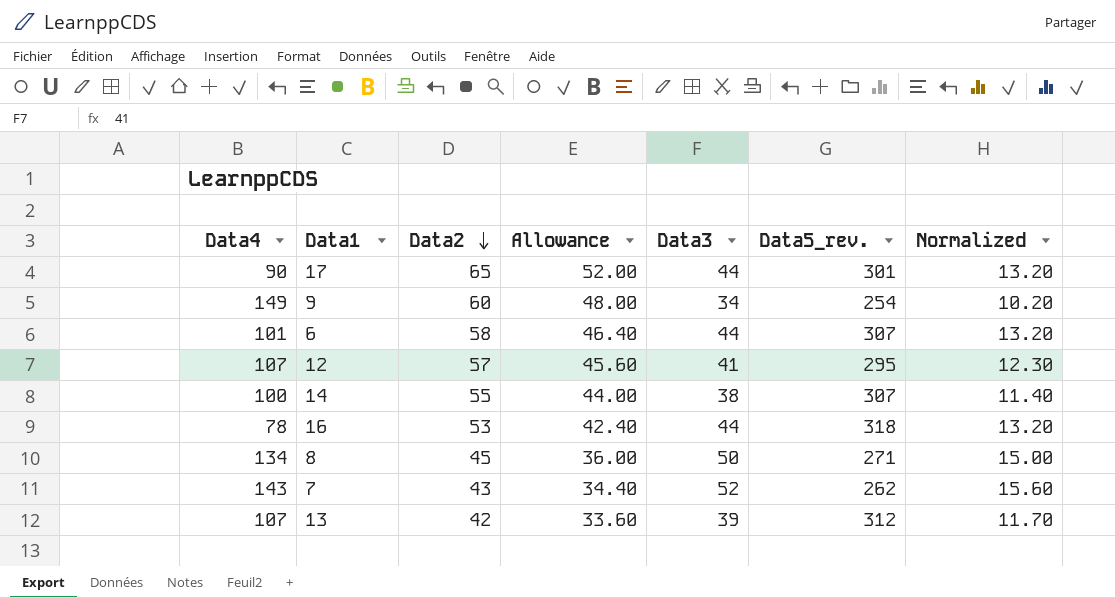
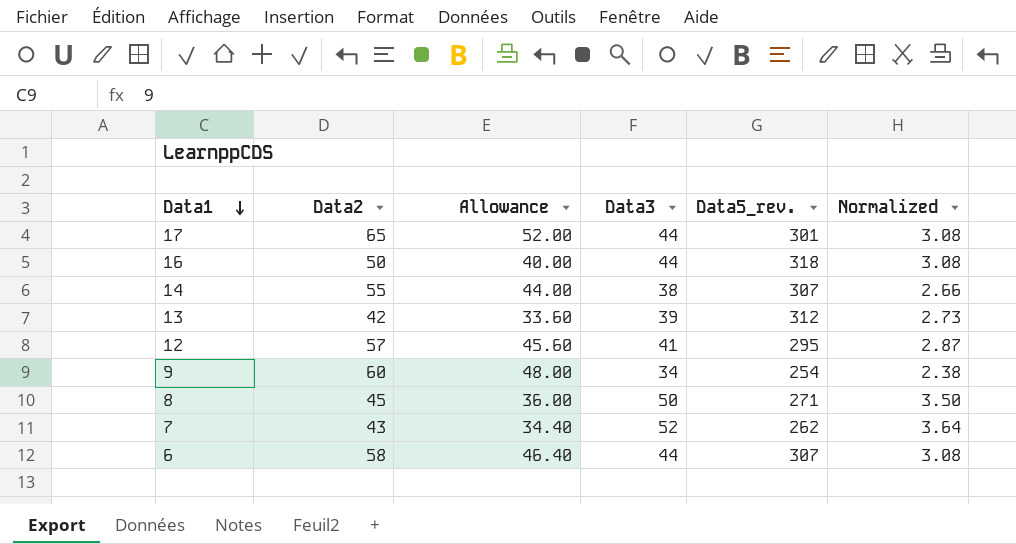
row order: Data2 descending -> Data1 descending
column Data4 | position: 1 -> none
column Normalized | formula: [Data3] * 0.3 -> [Data3] * 0.07
16 | Data2: 53 -> 50
16 | Allowance: 42.40 -> 40.00

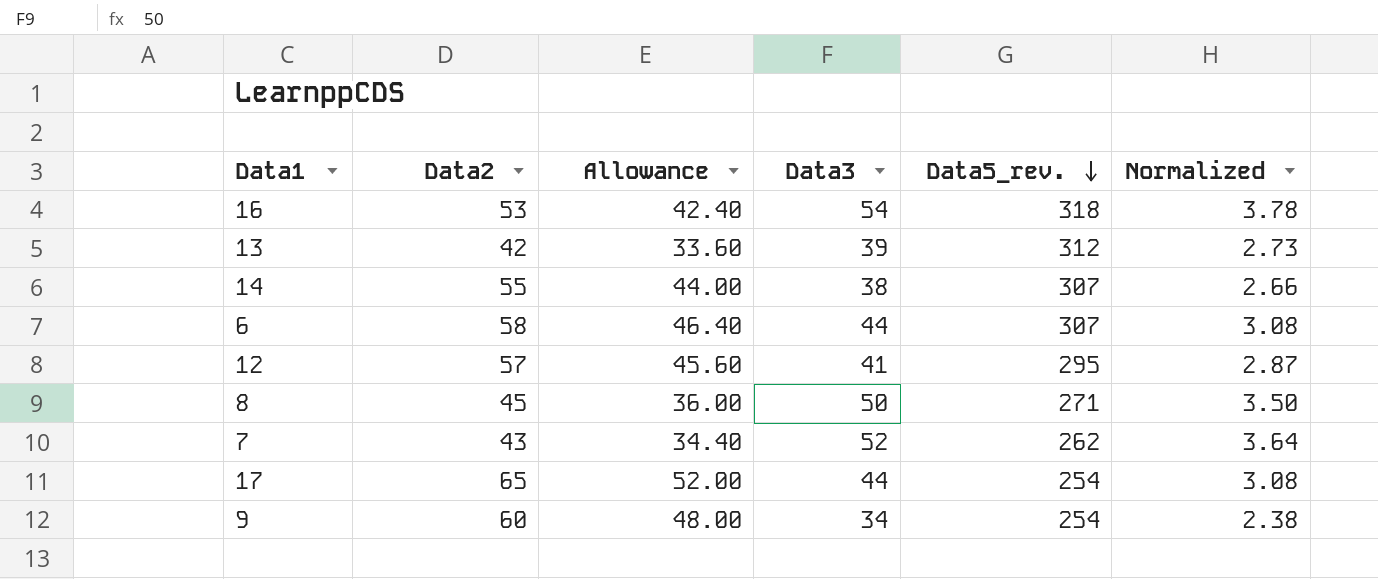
row order: Data1 descending -> Data5_rev. descending
16 | Data2: 50 -> 53
16 | Allowance: 40.00 -> 42.40
16 | Data3: 44 -> 54
16 | Normalized: 3.08 -> 3.78
17 | Data5_rev.: 301 -> 254

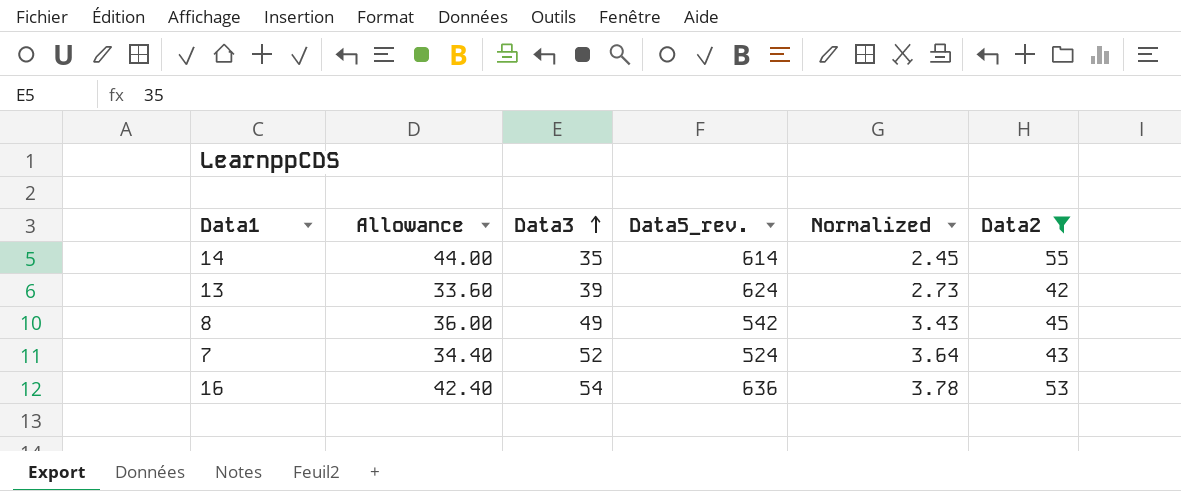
filter: none -> Data2 <= 55
row order: Data5_rev. descending -> Data3 ascending
column Data2 | position: 2 -> 6
14 | Data3: 38 -> 35
14 | Data5_rev.: 307 -> 614
14 | Normalized: 2.66 -> 2.45
13 | Data5_rev.: 312 -> 624
8 | Data3: 50 -> 49
8 | Data5_rev.: 271 -> 542
8 | Normalized: 3.50 -> 3.43
7 | Data5_rev.: 262 -> 524
16 | Data5_rev.: 318 -> 636

